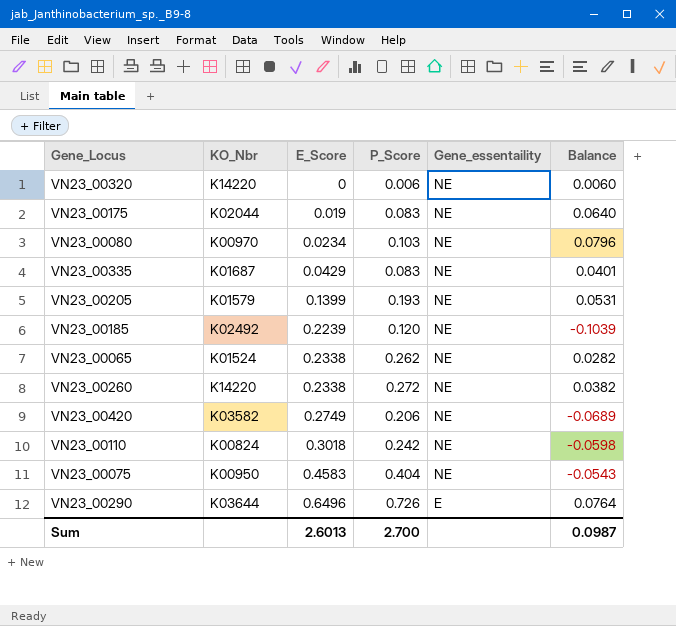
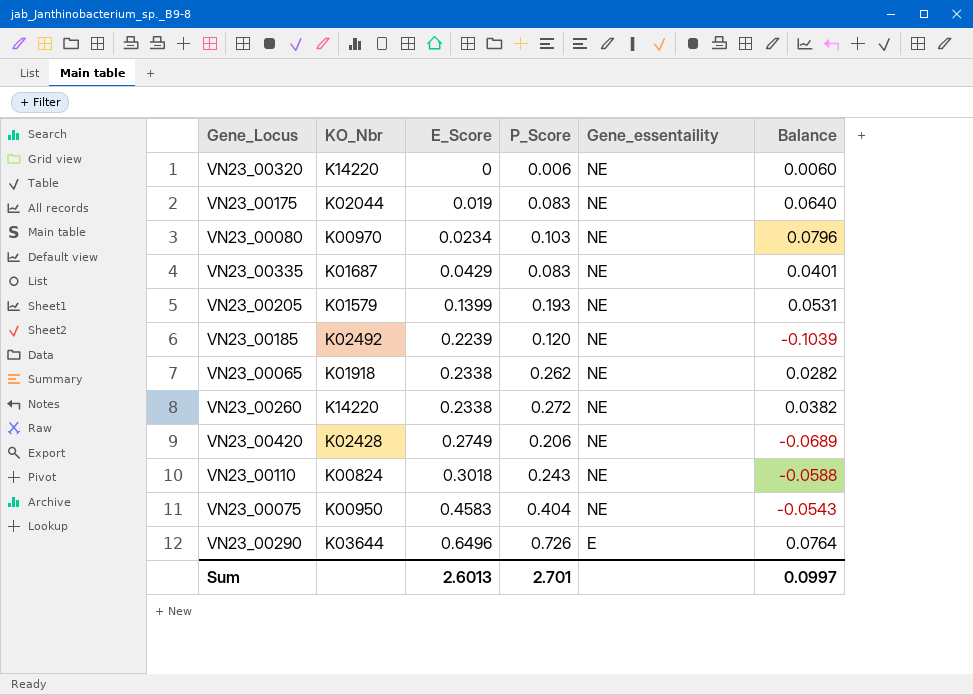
VN23_00065 | KO_Nbr: K01524 -> K01918
VN23_00420 | KO_Nbr: K03582 -> K02428
VN23_00110 | P_Score: 0.242 -> 0.243
VN23_00110 | Balance: -0.0598 -> -0.0588
Sum | P_Score: 2.700 -> 2.701
Sum | Balance: 0.0987 -> 0.0997

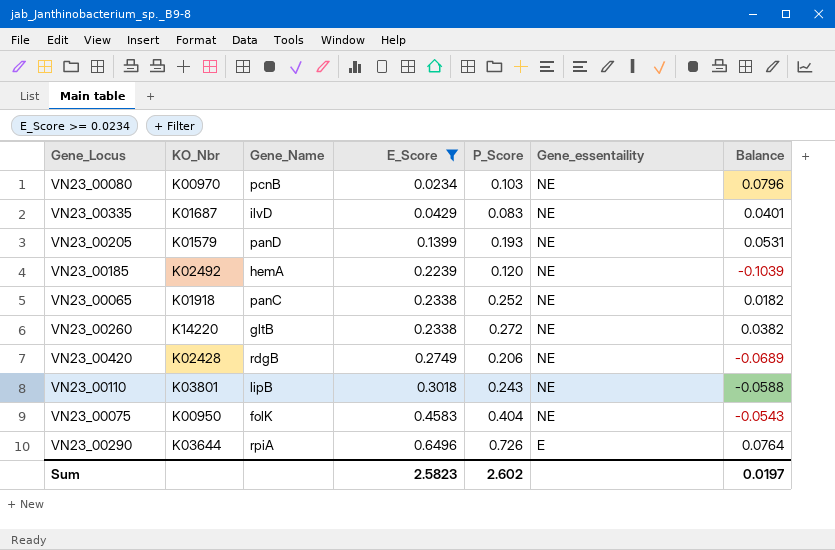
filter: none -> E_Score >= 0.0234
column Gene_Name | position: none -> 3
VN23_00065 | P_Score: 0.262 -> 0.252
VN23_00065 | Balance: 0.0282 -> 0.0182
VN23_00110 | KO_Nbr: K00824 -> K03801
Sum | E_Score: 2.6013 -> 2.5823
Sum | P_Score: 2.701 -> 2.602
Sum | Balance: 0.0997 -> 0.0197

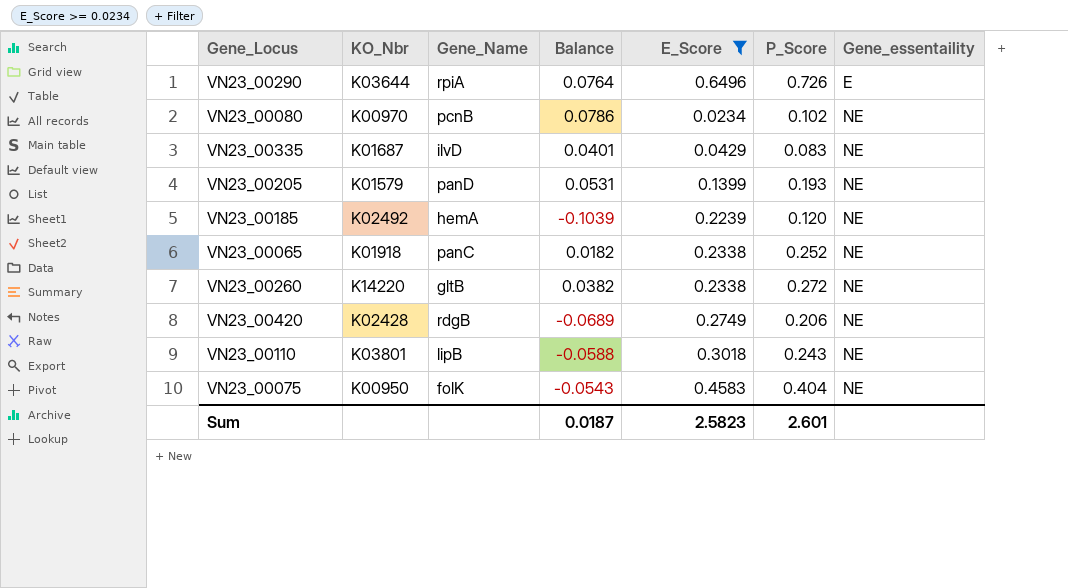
row order: E_Score ascending -> Gene_essentaility ascending
column Balance | position: 7 -> 4
VN23_00080 | Balance: 0.0796 -> 0.0786
VN23_00080 | P_Score: 0.103 -> 0.102
Sum | Balance: 0.0197 -> 0.0187
Sum | P_Score: 2.602 -> 2.601

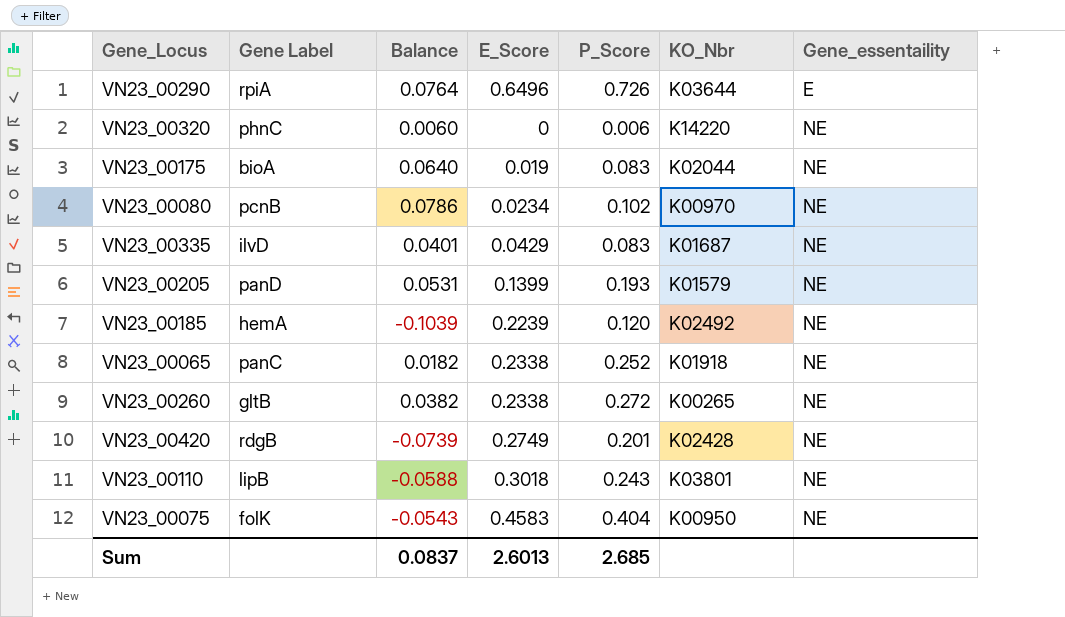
filter: E_Score >= 0.0234 -> none
column name: Gene_Name -> Gene Label
column KO_Nbr | position: 2 -> 6
VN23_00260 | KO_Nbr: K14220 -> K00265
VN23_00420 | Balance: -0.0689 -> -0.0739
VN23_00420 | P_Score: 0.206 -> 0.201
Sum | Balance: 0.0187 -> 0.0837
Sum | E_Score: 2.5823 -> 2.6013
Sum | P_Score: 2.601 -> 2.685

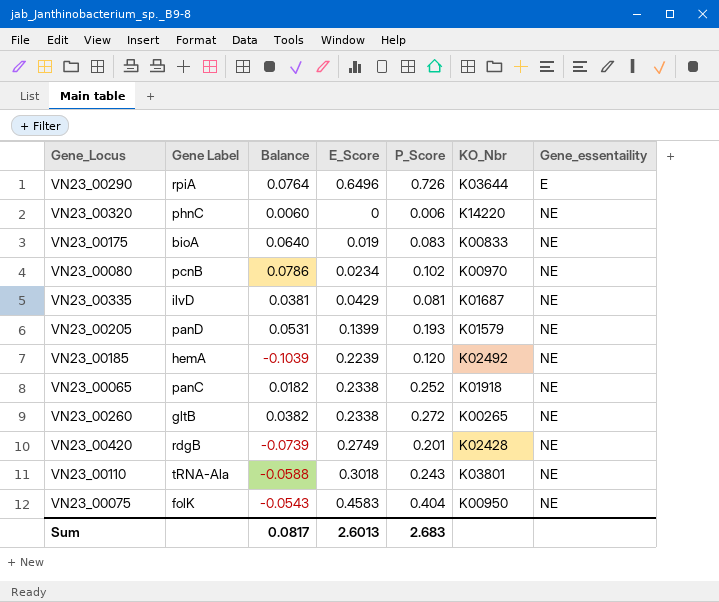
VN23_00175 | KO_Nbr: K02044 -> K00833
VN23_00335 | Balance: 0.0401 -> 0.0381
VN23_00335 | P_Score: 0.083 -> 0.081
VN23_00110 | Gene Label: lipB -> tRNA-Ala
Sum | Balance: 0.0837 -> 0.0817
Sum | P_Score: 2.685 -> 2.683

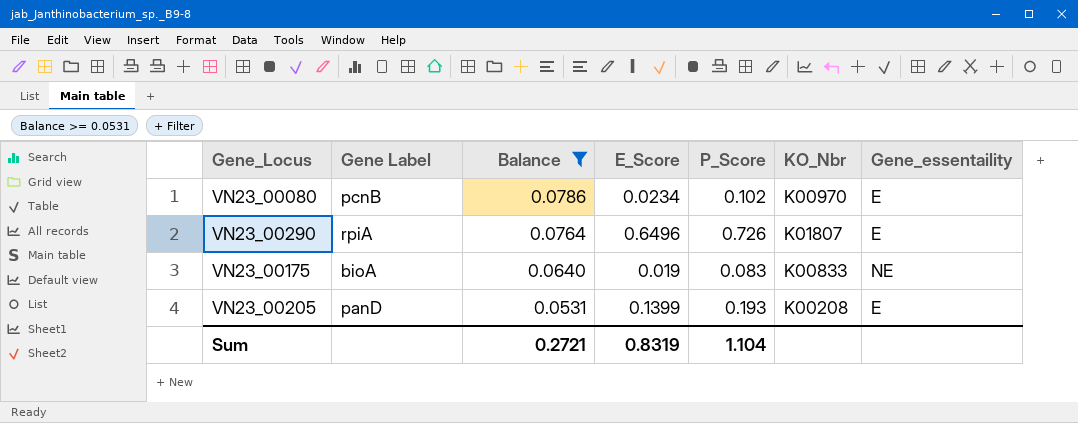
filter: none -> Balance >= 0.0531
row order: Gene_essentaility ascending -> Balance descending
VN23_00080 | Gene_essentaility: NE -> E
VN23_00290 | KO_Nbr: K03644 -> K01807
VN23_00205 | KO_Nbr: K01579 -> K00208
VN23_00205 | Gene_essentaility: NE -> E
Sum | Balance: 0.0817 -> 0.2721
Sum | E_Score: 2.6013 -> 0.8319
Sum | P_Score: 2.683 -> 1.104

